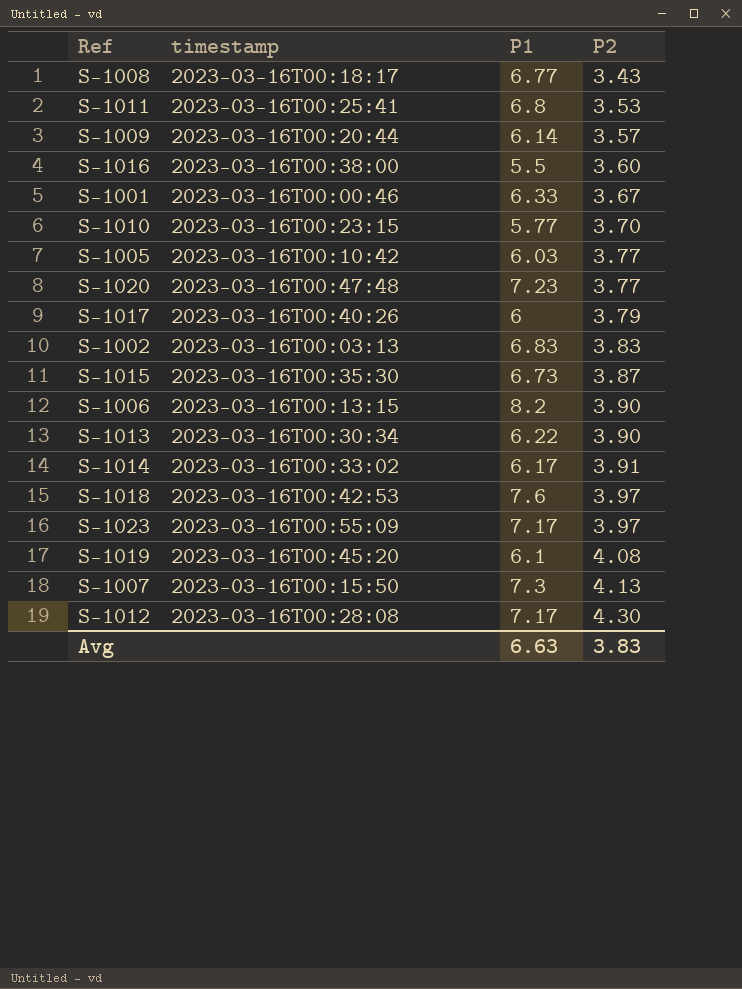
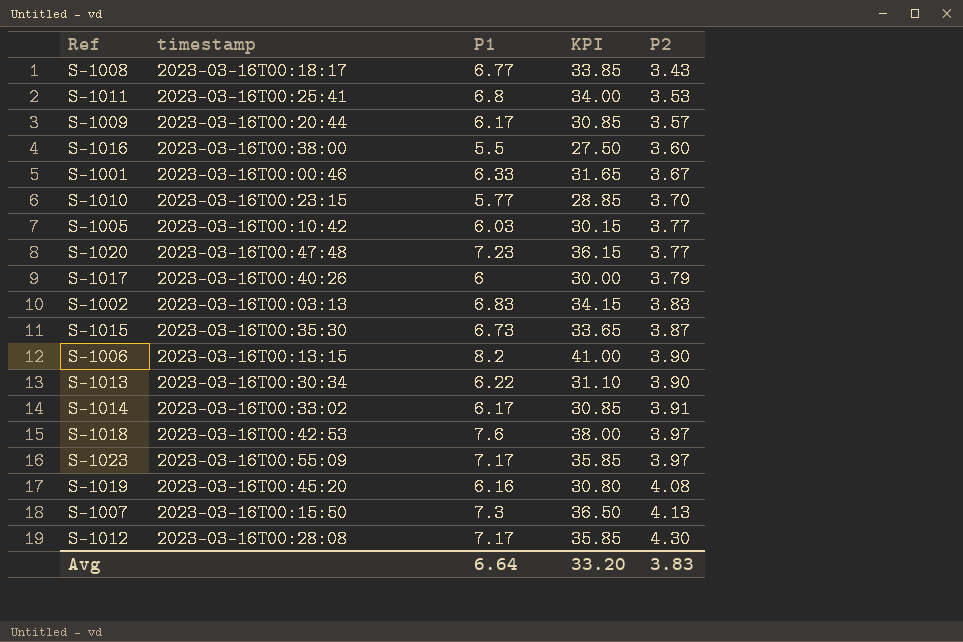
column KPI | formula: none -> [P1] * 5
S-1009 | P1: 6.14 -> 6.17
S-1019 | P1: 6.1 -> 6.16
Avg | P1: 6.63 -> 6.64

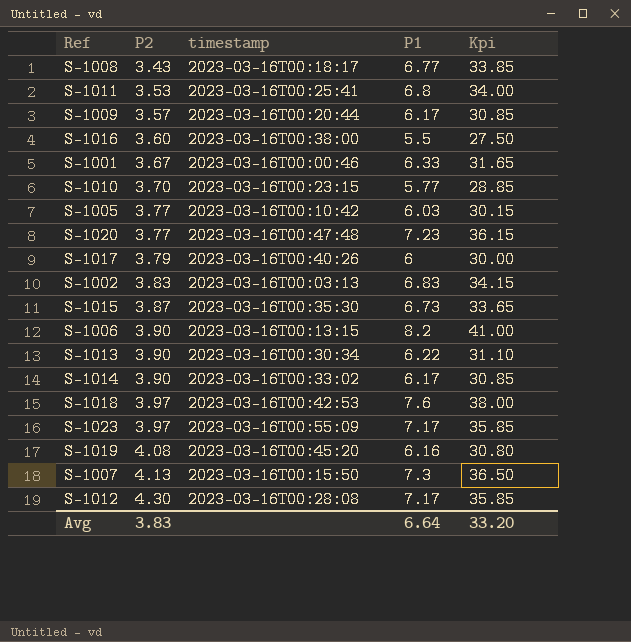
column P2 | position: 5 -> 2
column name: KPI -> Kpi
S-1014 | P2: 3.91 -> 3.90

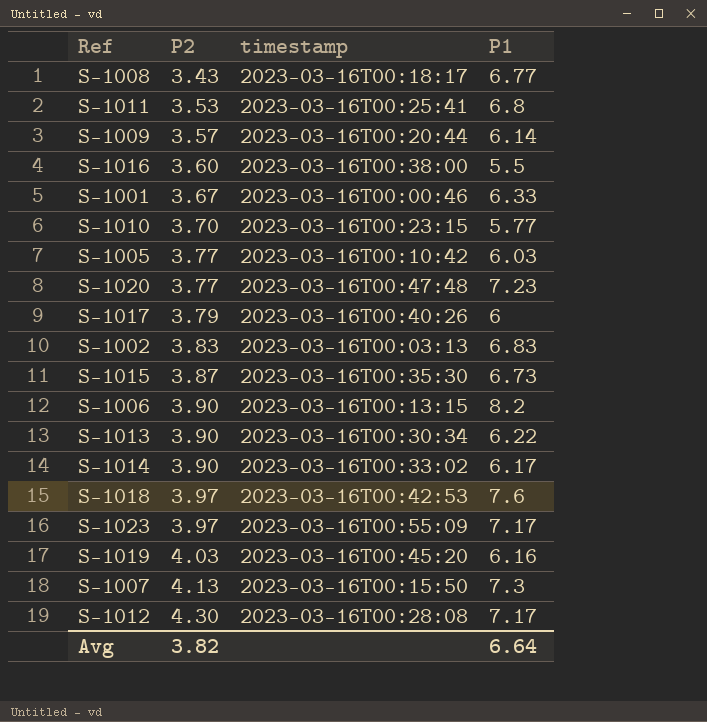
column Kpi | formula: [P1] * 5 -> none
S-1009 | P1: 6.17 -> 6.14
S-1019 | P2: 4.08 -> 4.03
Avg | P2: 3.83 -> 3.82

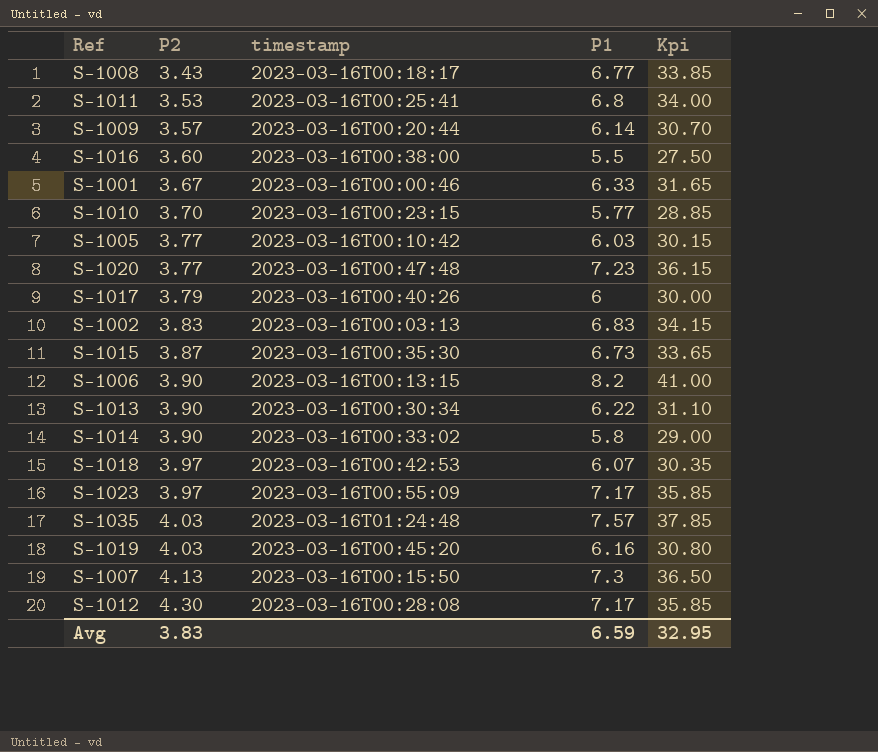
column Kpi | formula: none -> [P1] * 5
S-1014 | P1: 6.17 -> 5.8
S-1018 | P1: 7.6 -> 6.07
row S-1035: none -> 4.03 | 2023-03-16T01:24:48 | 7.57 | 37.85
Avg | P2: 3.82 -> 3.83
Avg | P1: 6.64 -> 6.59

